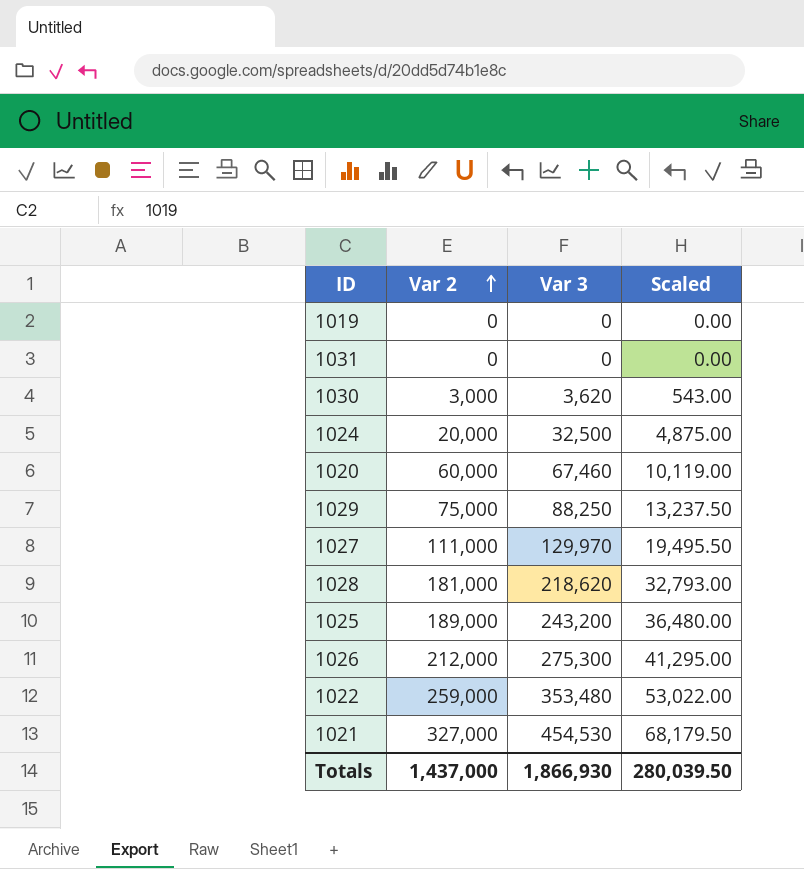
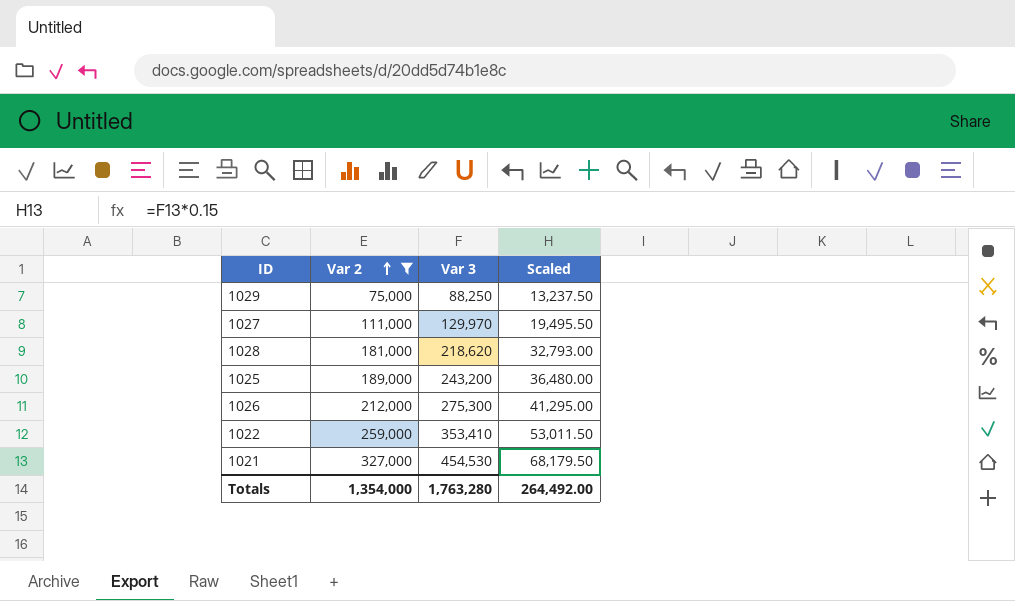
filter: none -> Var 2 >= 75,000
1022 | Var 3: 353,480 -> 353,410
1022 | Scaled: 53,022.00 -> 53,011.50
Totals | Var 2: 1,437,000 -> 1,354,000
Totals | Var 3: 1,866,930 -> 1,763,280
Totals | Scaled: 280,039.50 -> 264,492.00

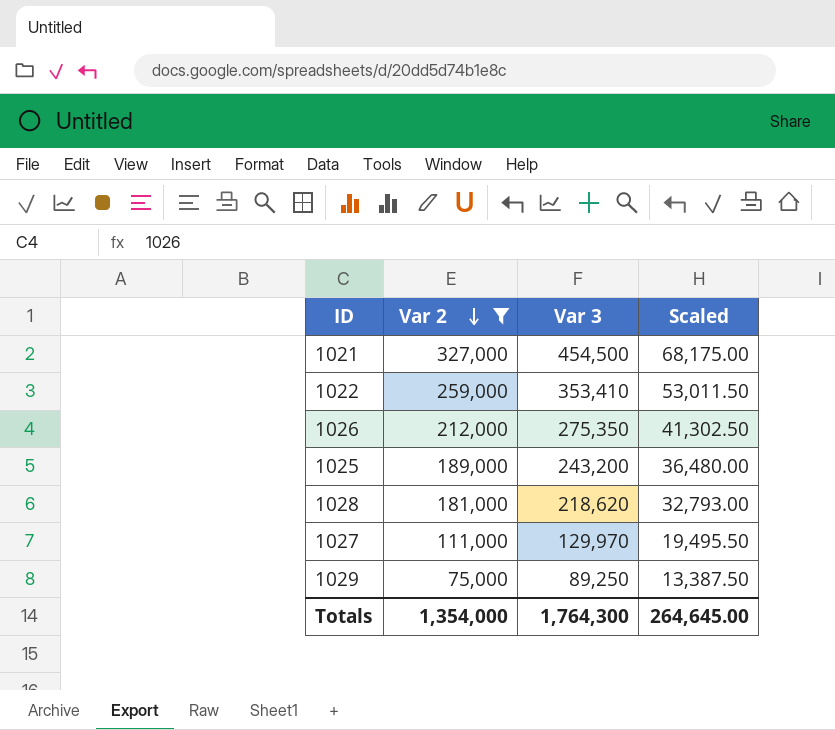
row order: Var 2 ascending -> Var 2 descending
1021 | Var 3: 454,530 -> 454,500
1021 | Scaled: 68,179.50 -> 68,175.00
1026 | Var 3: 275,300 -> 275,350
1026 | Scaled: 41,295.00 -> 41,302.50
1029 | Var 3: 88,250 -> 89,250
1029 | Scaled: 13,237.50 -> 13,387.50
Totals | Var 3: 1,763,280 -> 1,764,300
Totals | Scaled: 264,492.00 -> 264,645.00

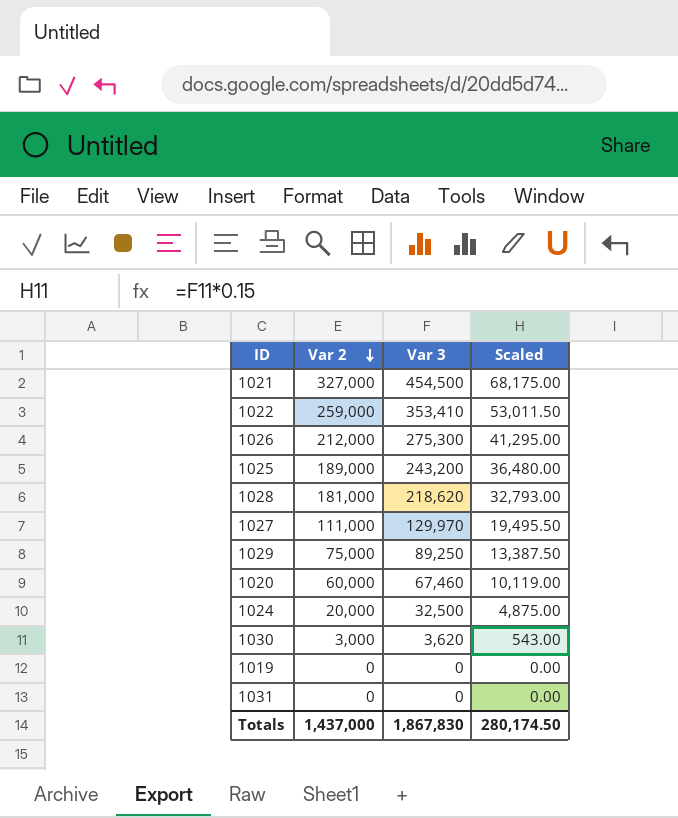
filter: Var 2 >= 75,000 -> none
1026 | Var 3: 275,350 -> 275,300
1026 | Scaled: 41,302.50 -> 41,295.00
Totals | Var 2: 1,354,000 -> 1,437,000
Totals | Var 3: 1,764,300 -> 1,867,830
Totals | Scaled: 264,645.00 -> 280,174.50

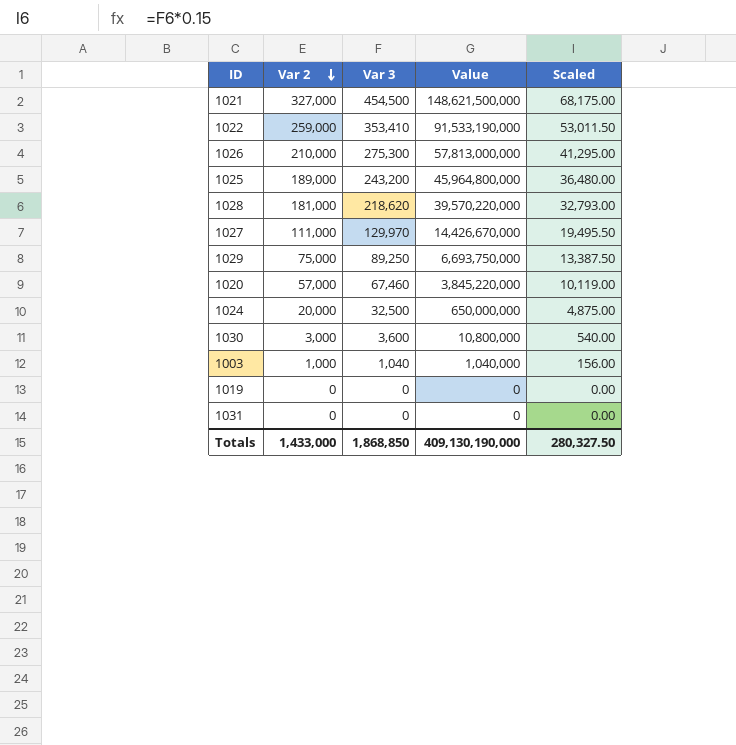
column Value | formula: none -> [Var 2] * [Var 3]
1026 | Var 2: 212,000 -> 210,000
1020 | Var 2: 60,000 -> 57,000
1030 | Var 3: 3,620 -> 3,600
1030 | Scaled: 543.00 -> 540.00
row 1003: none -> 1,000 | 1,040 | 1,040,000 | 156.00
Totals | Var 2: 1,437,000 -> 1,433,000
Totals | Var 3: 1,867,830 -> 1,868,850
Totals | Scaled: 280,174.50 -> 280,327.50

